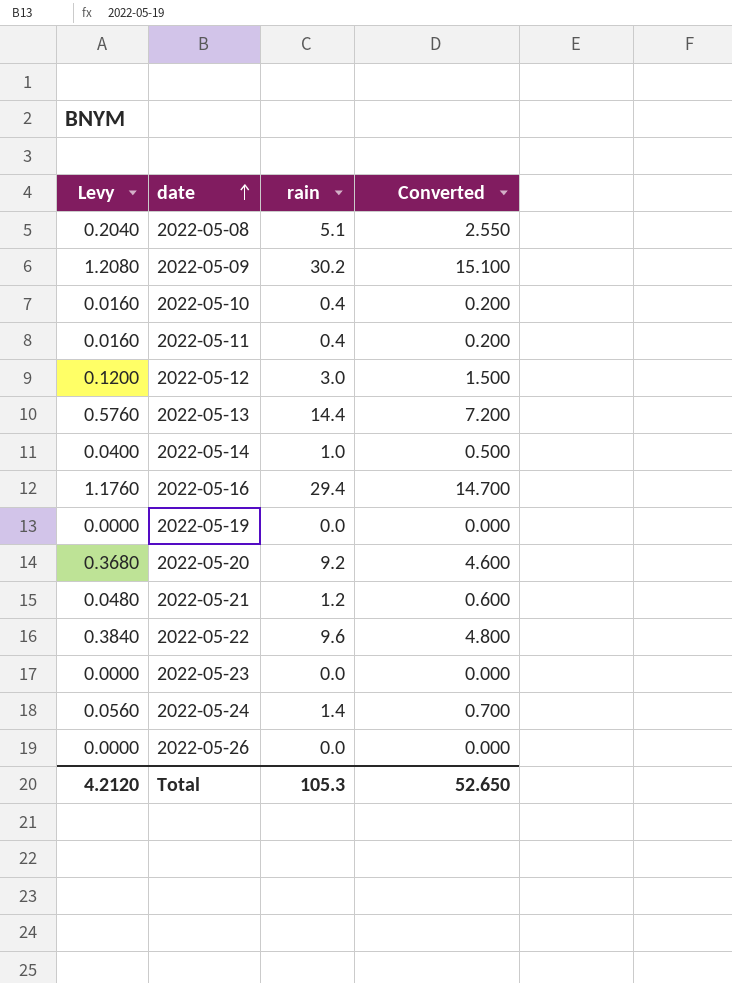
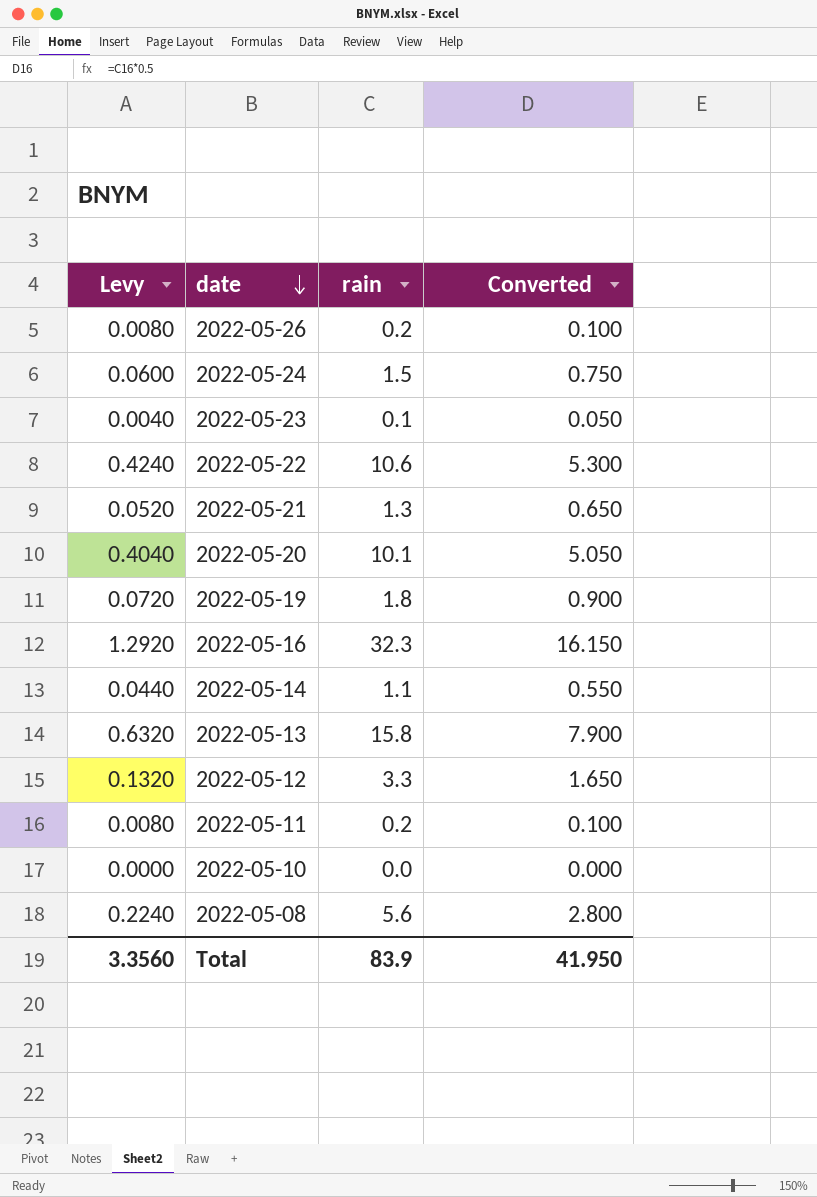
row order: date ascending -> date descending
row 2022-05-09: 1.2080 | 30.2 | 15.100 -> none
2022-05-26 | Levy: 0.0000 -> 0.0080
2022-05-26 | rain: 0.0 -> 0.2
2022-05-26 | Converted: 0.000 -> 0.100
2022-05-24 | Levy: 0.0560 -> 0.0600
2022-05-24 | rain: 1.4 -> 1.5
2022-05-24 | Converted: 0.700 -> 0.750
2022-05-23 | Levy: 0.0000 -> 0.0040
2022-05-23 | rain: 0.0 -> 0.1
2022-05-23 | Converted: 0.000 -> 0.050
2022-05-22 | Levy: 0.3840 -> 0.4240
2022-05-22 | rain: 9.6 -> 10.6
2022-05-22 | Converted: 4.800 -> 5.300
2022-05-21 | Levy: 0.0480 -> 0.0520
2022-05-21 | rain: 1.2 -> 1.3
2022-05-21 | Converted: 0.600 -> 0.650
2022-05-20 | Levy: 0.3680 -> 0.4040
2022-05-20 | rain: 9.2 -> 10.1
2022-05-20 | Converted: 4.600 -> 5.050
2022-05-19 | Levy: 0.0000 -> 0.0720
2022-05-19 | rain: 0.0 -> 1.8
2022-05-19 | Converted: 0.000 -> 0.900
2022-05-16 | Levy: 1.1760 -> 1.2920
2022-05-16 | rain: 29.4 -> 32.3
2022-05-16 | Converted: 14.700 -> 16.150
2022-05-14 | Levy: 0.0400 -> 0.0440
2022-05-14 | rain: 1.0 -> 1.1
2022-05-14 | Converted: 0.500 -> 0.550
2022-05-13 | Levy: 0.5760 -> 0.6320
2022-05-13 | rain: 14.4 -> 15.8
2022-05-13 | Converted: 7.200 -> 7.900
2022-05-12 | Levy: 0.1200 -> 0.1320
2022-05-12 | rain: 3.0 -> 3.3
2022-05-12 | Converted: 1.500 -> 1.650
2022-05-11 | Levy: 0.0160 -> 0.0080
2022-05-11 | rain: 0.4 -> 0.2
2022-05-11 | Converted: 0.200 -> 0.100
2022-05-10 | Levy: 0.0160 -> 0.0000
2022-05-10 | rain: 0.4 -> 0.0
2022-05-10 | Converted: 0.200 -> 0.000
2022-05-08 | Levy: 0.2040 -> 0.2240
2022-05-08 | rain: 5.1 -> 5.6
2022-05-08 | Converted: 2.550 -> 2.800
Total | Levy: 4.2120 -> 3.3560
Total | rain: 105.3 -> 83.9
Total | Converted: 52.650 -> 41.950

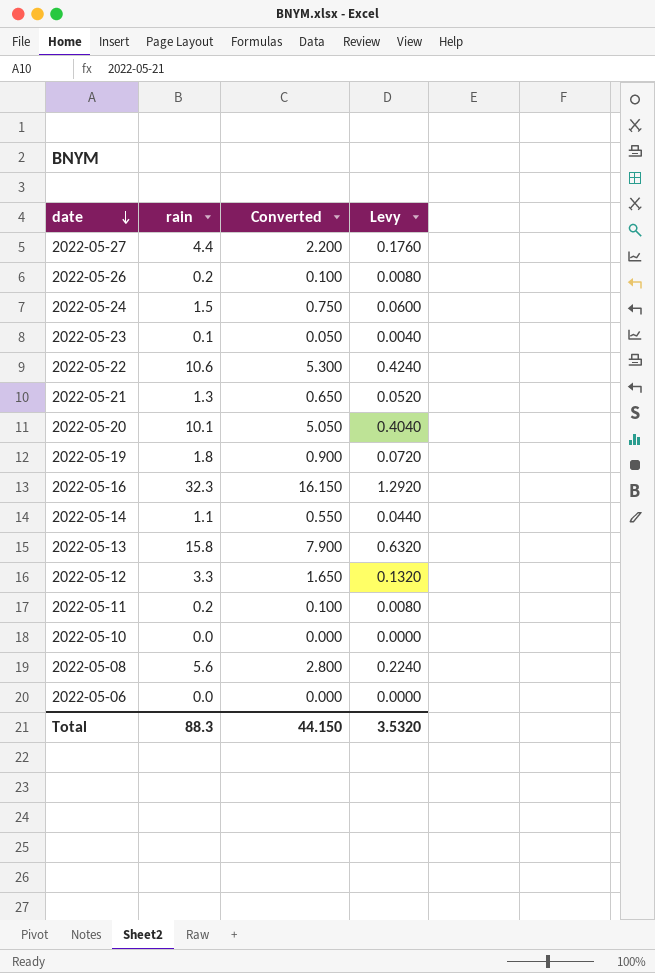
column Levy | position: 1 -> 4
row 2022-05-27: none -> 4.4 | 2.200 | 0.1760
row 2022-05-06: none -> 0.0 | 0.000 | 0.0000
Total | rain: 83.9 -> 88.3
Total | Converted: 41.950 -> 44.150
Total | Levy: 3.3560 -> 3.5320

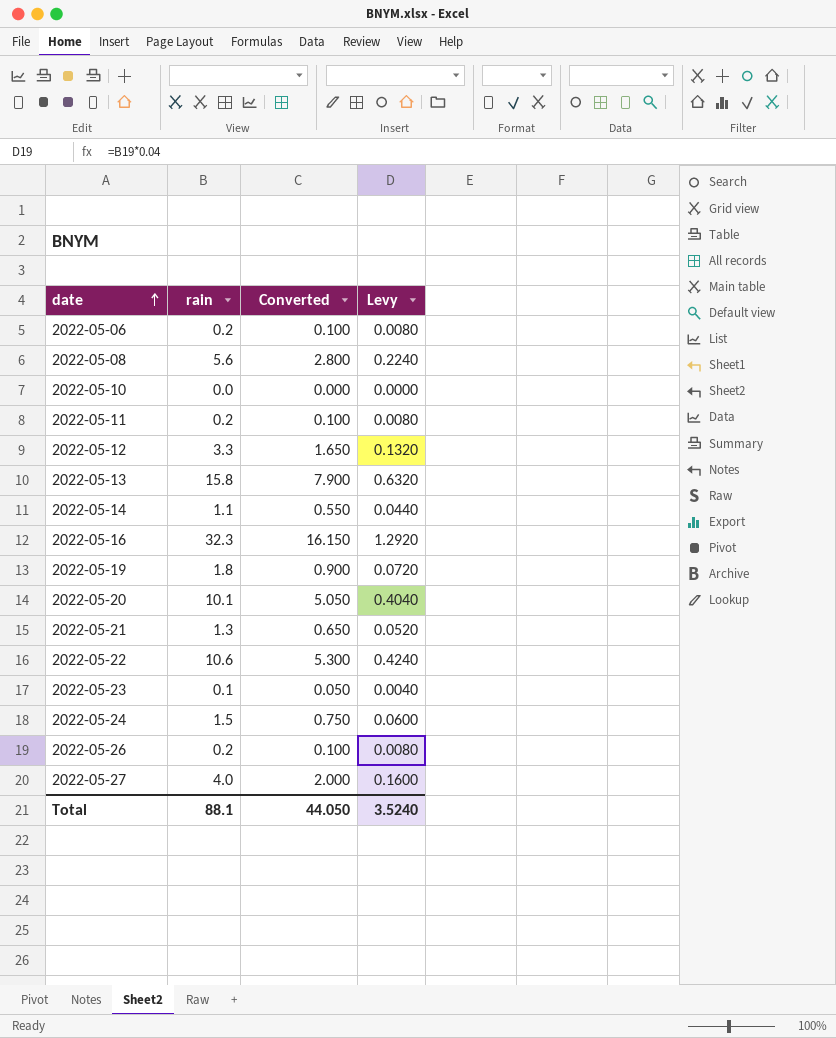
row order: date descending -> date ascending
2022-05-06 | rain: 0.0 -> 0.2
2022-05-06 | Converted: 0.000 -> 0.100
2022-05-06 | Levy: 0.0000 -> 0.0080
2022-05-27 | rain: 4.4 -> 4.0
2022-05-27 | Converted: 2.200 -> 2.000
2022-05-27 | Levy: 0.1760 -> 0.1600
Total | rain: 88.3 -> 88.1
Total | Converted: 44.150 -> 44.050
Total | Levy: 3.5320 -> 3.5240

